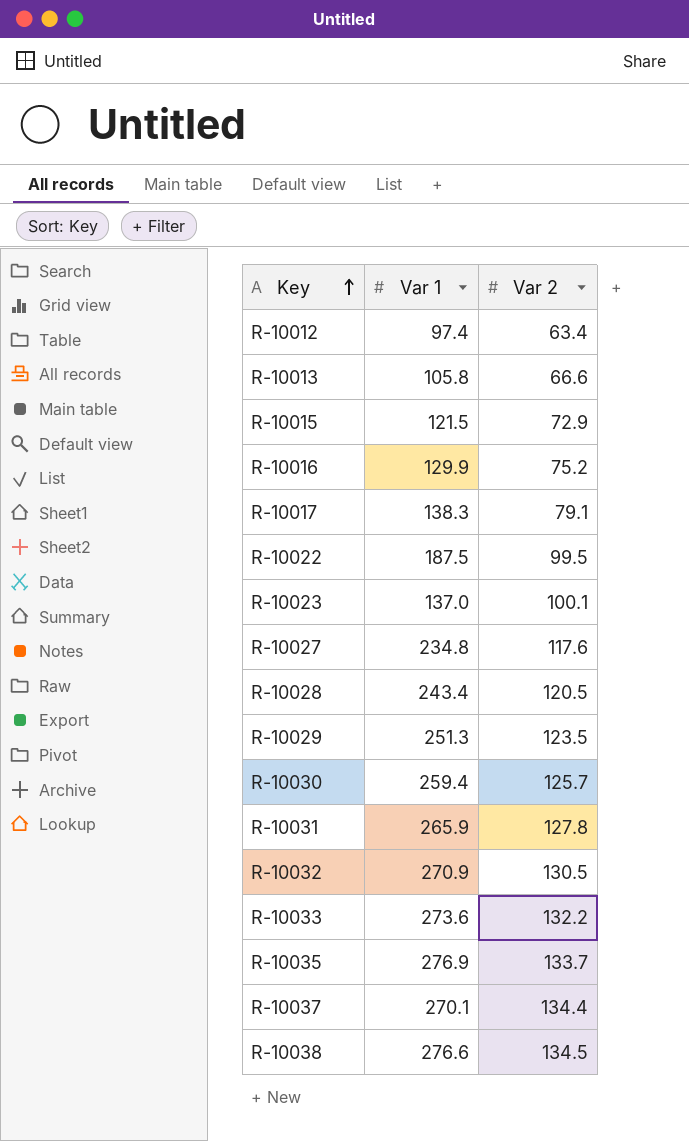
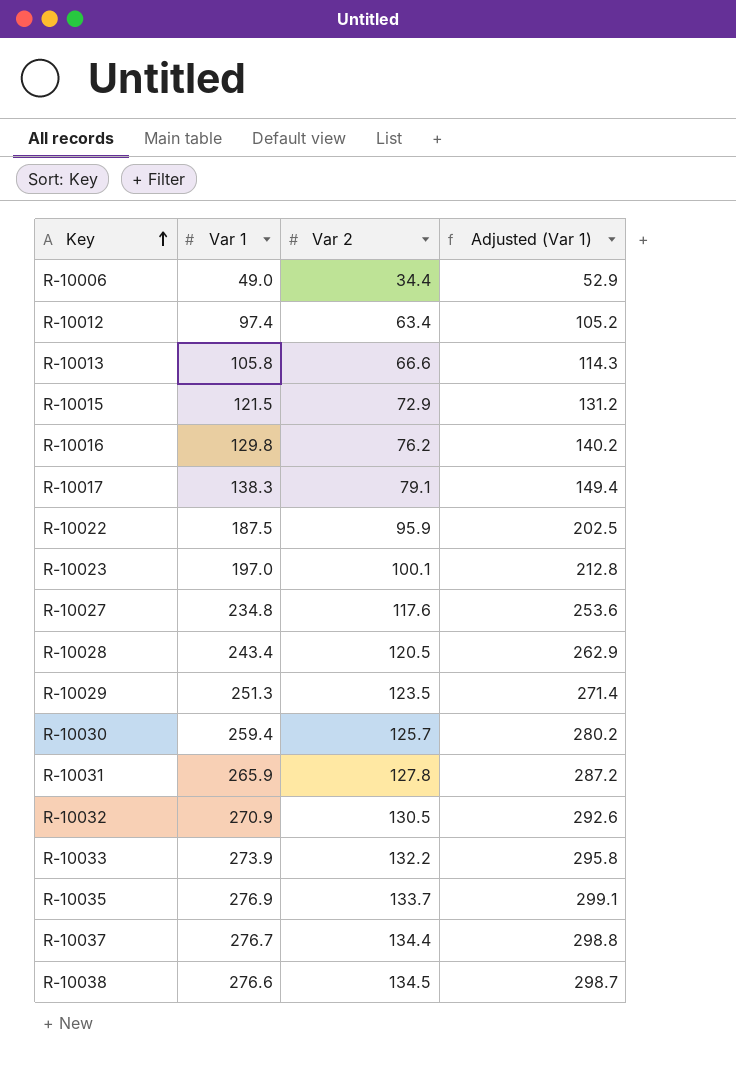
column Adjusted (Var 1) | formula: none -> [Var 1] * 1.08
row R-10006: none -> 49.0 | 34.4 | 52.9
R-10016 | Var 1: 129.9 -> 129.8
R-10016 | Var 2: 75.2 -> 76.2
R-10022 | Var 2: 99.5 -> 95.9
R-10023 | Var 1: 137.0 -> 197.0
R-10033 | Var 1: 273.6 -> 273.9
R-10037 | Var 1: 270.1 -> 276.7

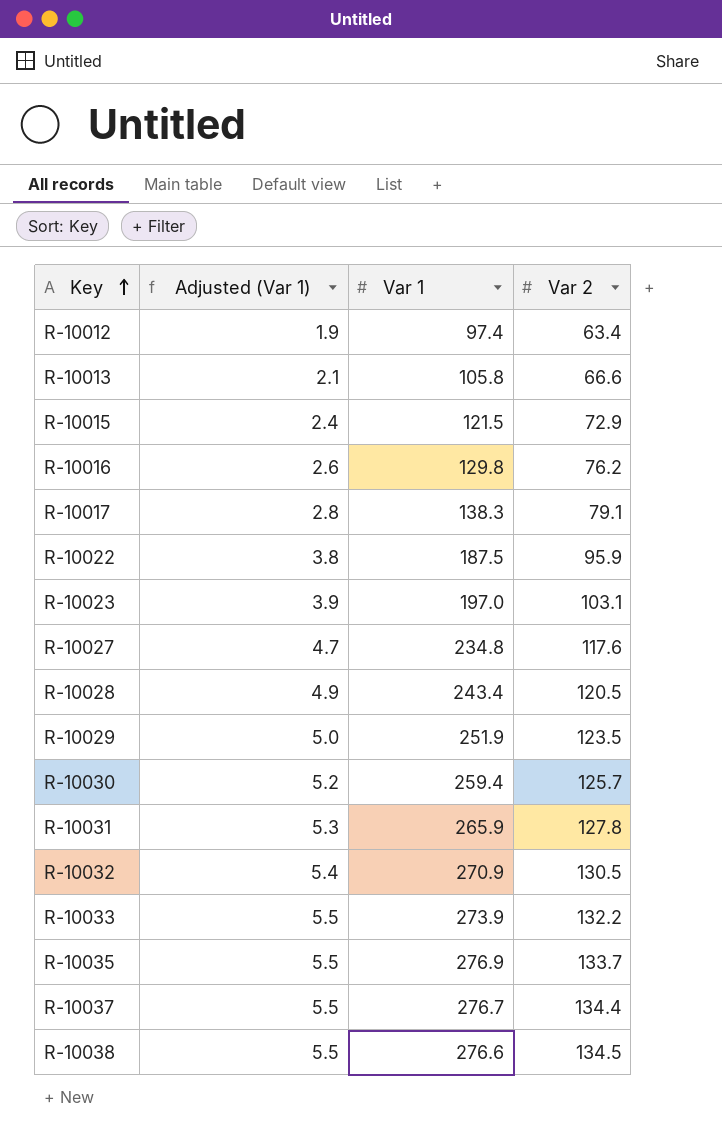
column Adjusted (Var 1) | formula: [Var 1] * 1.08 -> [Var 1] * 0.02
column Adjusted (Var 1) | position: 4 -> 2
row R-10006: 49.0 | 34.4 | 52.9 -> none
R-10023 | Var 2: 100.1 -> 103.1
R-10029 | Var 1: 251.3 -> 251.9

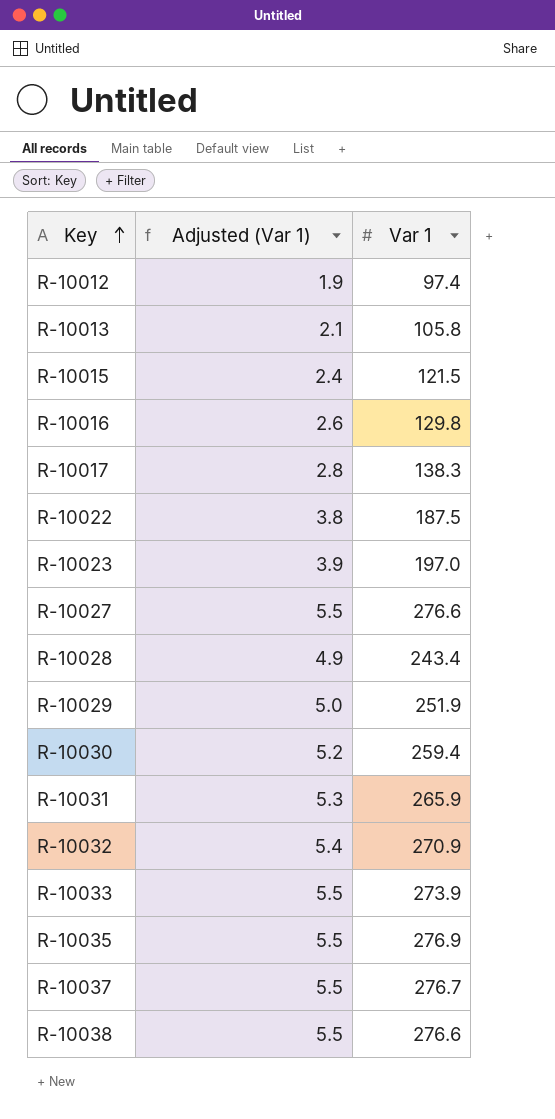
column Var 2 | position: 4 -> none
R-10027 | Adjusted (Var 1): 4.7 -> 5.5
R-10027 | Var 1: 234.8 -> 276.6

